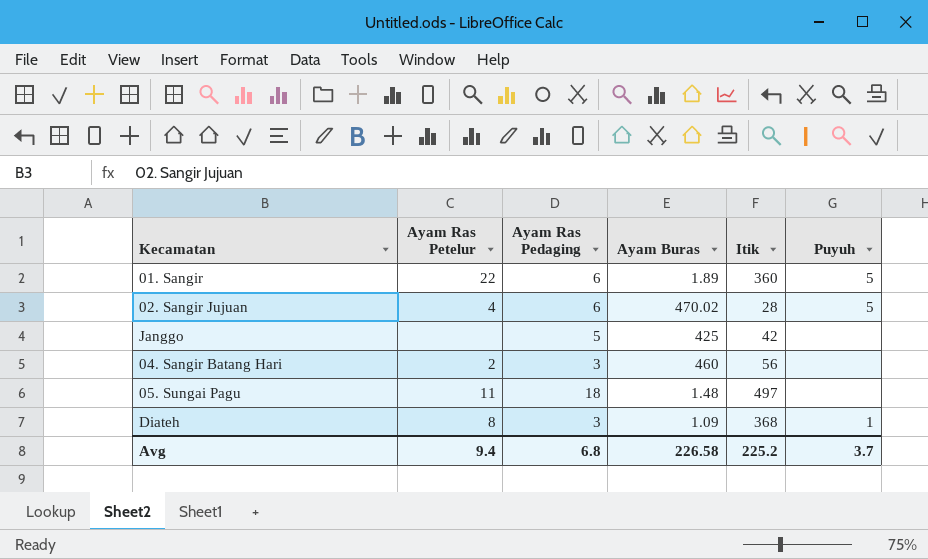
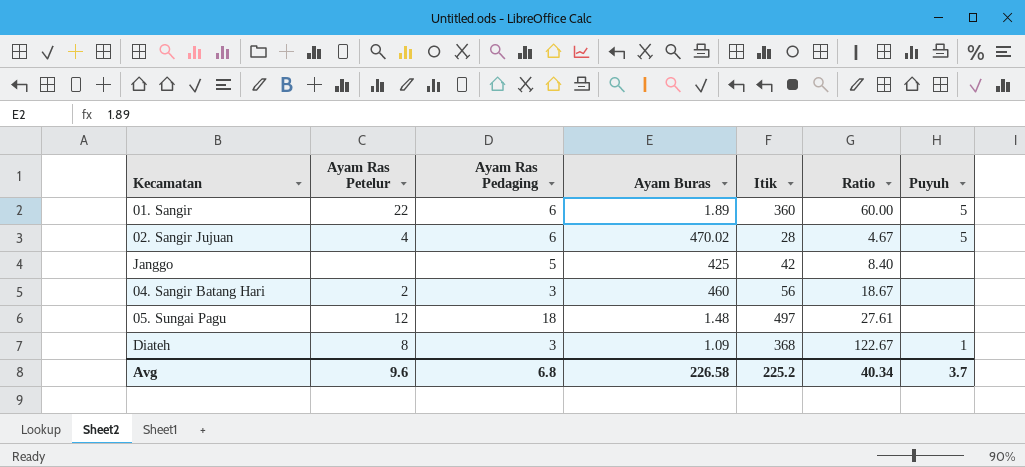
column Ratio | formula: none -> [Itik] / [Ayam Ras Pedaging]
05. Sungai Pagu | Ayam Ras Petelur: 11 -> 12
Avg | Ayam Ras Petelur: 9.4 -> 9.6

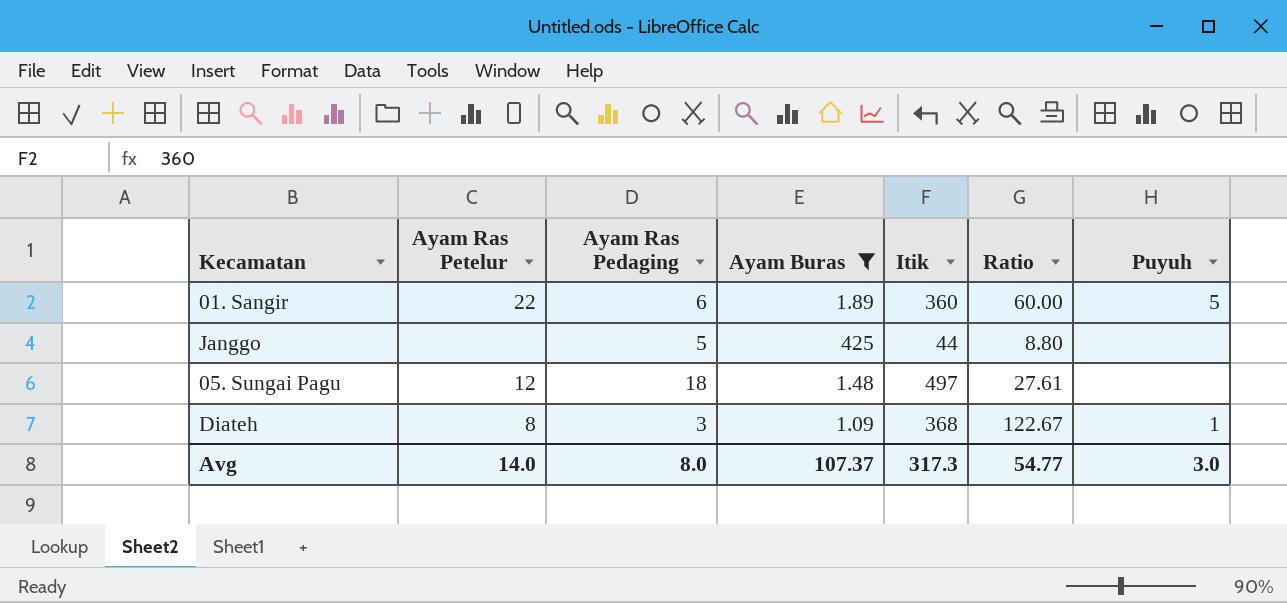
filter: none -> Ayam Buras <= 425
Janggo | Itik: 42 -> 44
Janggo | Ratio: 8.40 -> 8.80
Avg | Ayam Ras Petelur: 9.6 -> 14.0
Avg | Ayam Ras Pedaging: 6.8 -> 8.0
Avg | Ayam Buras: 226.58 -> 107.37
Avg | Itik: 225.2 -> 317.3
Avg | Ratio: 40.34 -> 54.77
Avg | Puyuh: 3.7 -> 3.0

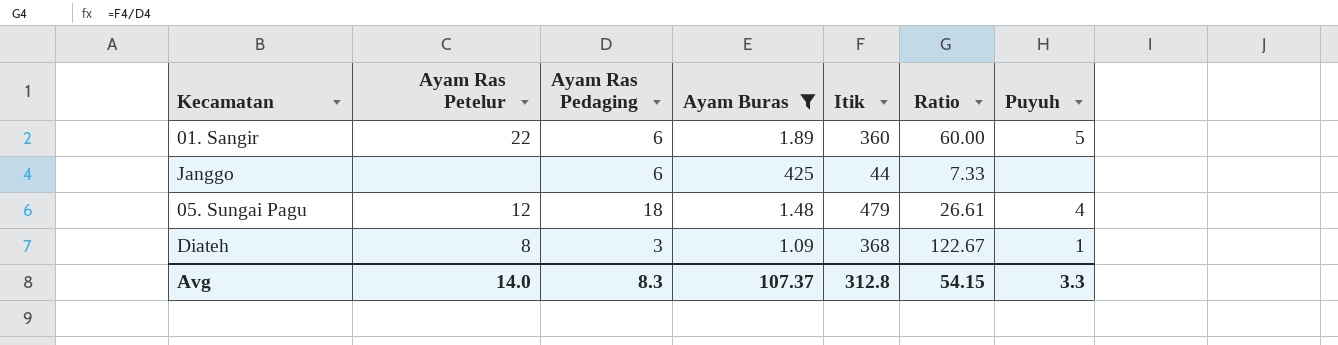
Janggo | Ayam Ras Pedaging: 5 -> 6
Janggo | Ratio: 8.80 -> 7.33
05. Sungai Pagu | Itik: 497 -> 479
05. Sungai Pagu | Ratio: 27.61 -> 26.61
05. Sungai Pagu | Puyuh: none -> 4
Avg | Ayam Ras Pedaging: 8.0 -> 8.3
Avg | Itik: 317.3 -> 312.8
Avg | Ratio: 54.77 -> 54.15
Avg | Puyuh: 3.0 -> 3.3

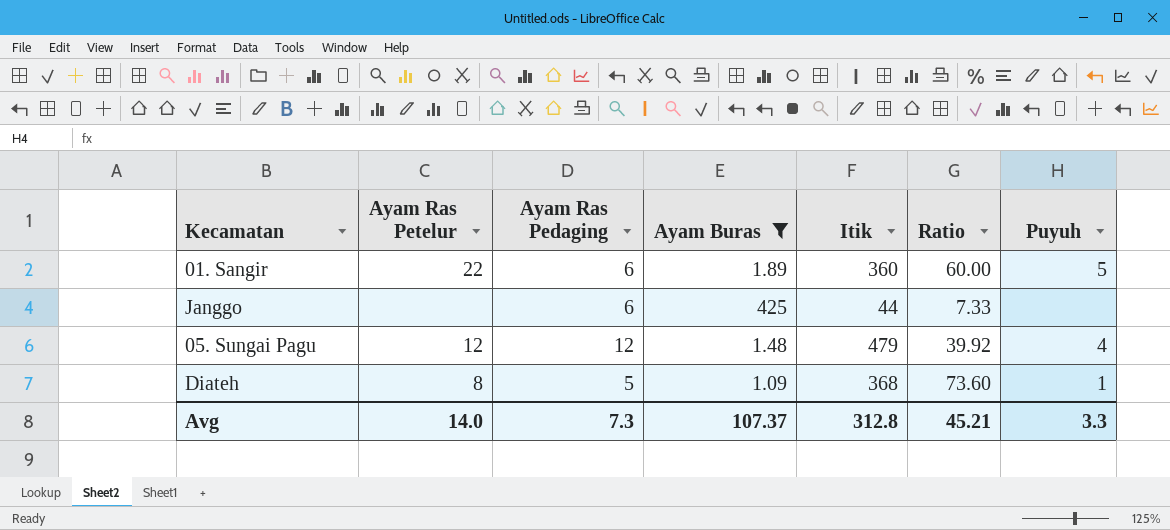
05. Sungai Pagu | Ayam Ras Pedaging: 18 -> 12
05. Sungai Pagu | Ratio: 26.61 -> 39.92
Diateh | Ayam Ras Pedaging: 3 -> 5
Diateh | Ratio: 122.67 -> 73.60
Avg | Ayam Ras Pedaging: 8.3 -> 7.3
Avg | Ratio: 54.15 -> 45.21

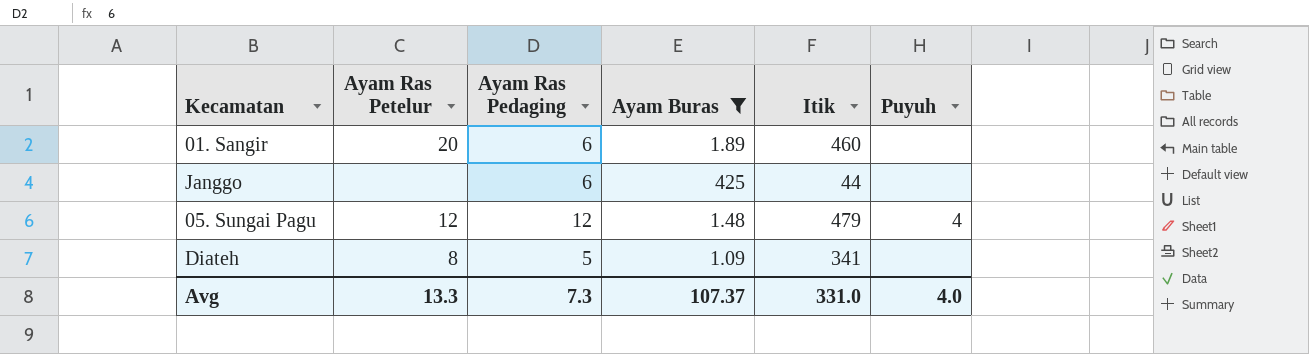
column Ratio | formula: [Itik] / [Ayam Ras Pedaging] -> none
01. Sangir | Ayam Ras Petelur: 22 -> 20
01. Sangir | Itik: 360 -> 460
01. Sangir | Puyuh: 5 -> none
Diateh | Itik: 368 -> 341
Diateh | Puyuh: 1 -> none
Avg | Ayam Ras Petelur: 14.0 -> 13.3
Avg | Itik: 312.8 -> 331.0
Avg | Puyuh: 3.3 -> 4.0

